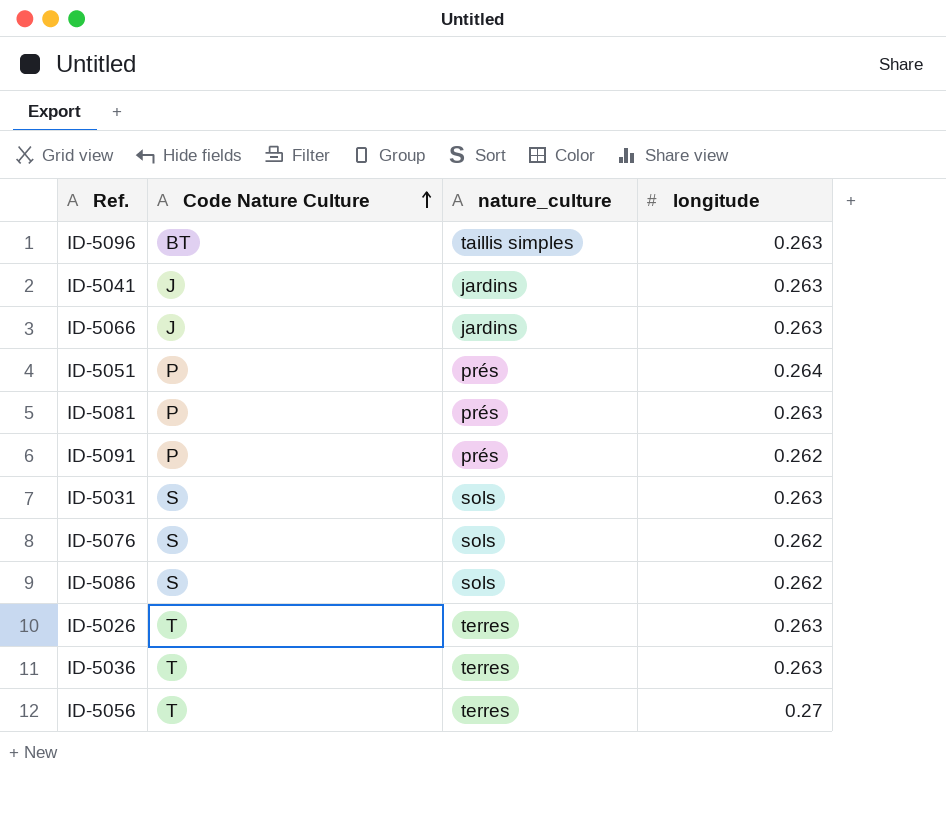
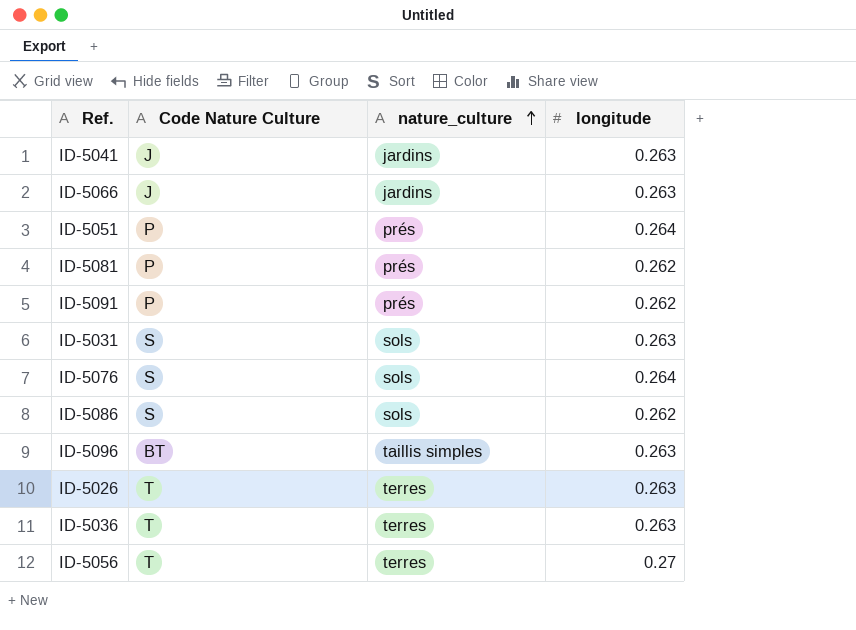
row order: Code Nature Culture ascending -> nature_culture ascending
ID-5081 | longitude: 0.263 -> 0.262
ID-5076 | longitude: 0.262 -> 0.264

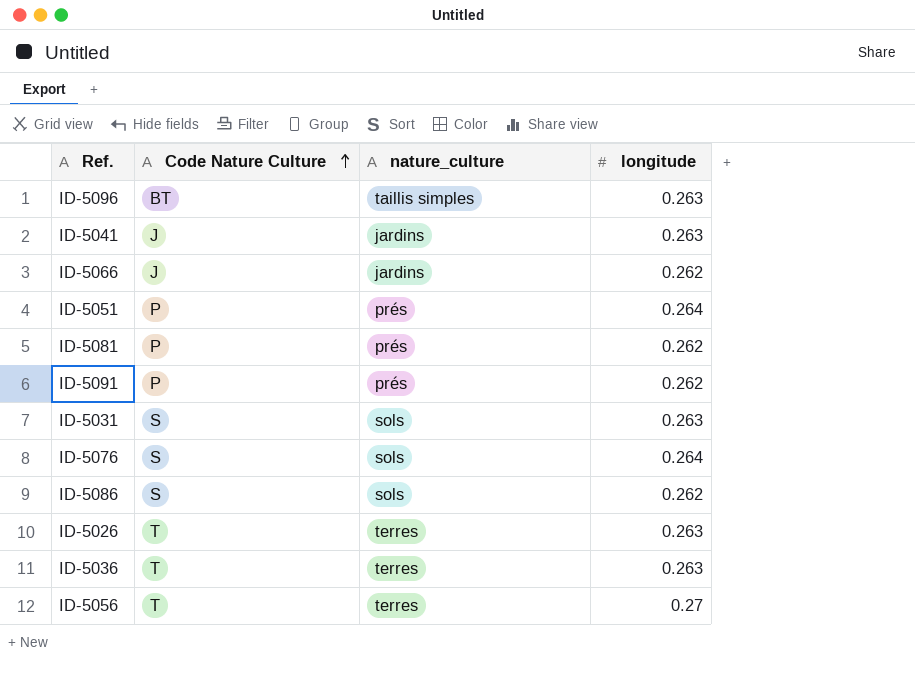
row order: nature_culture ascending -> Code Nature Culture ascending
ID-5066 | longitude: 0.263 -> 0.262

